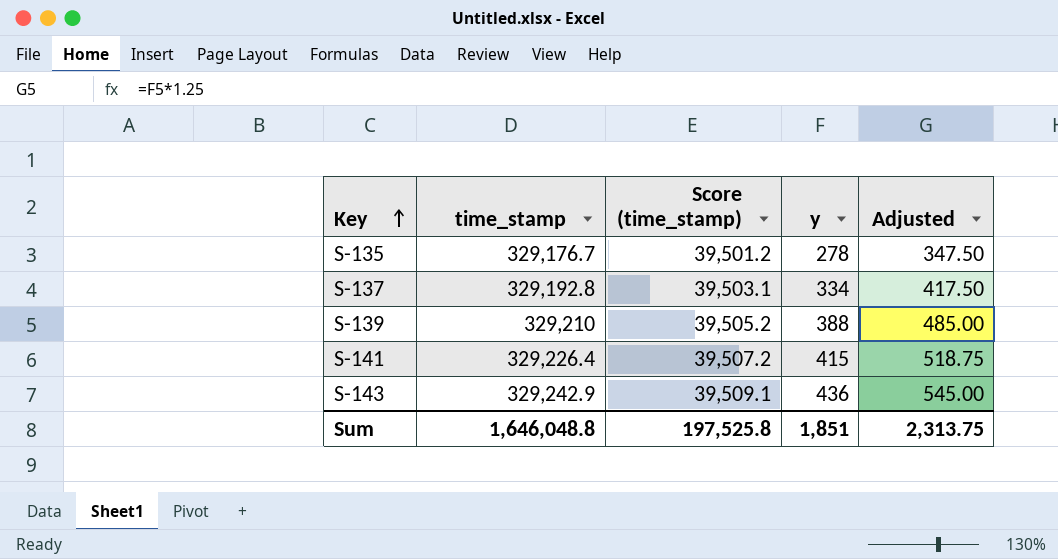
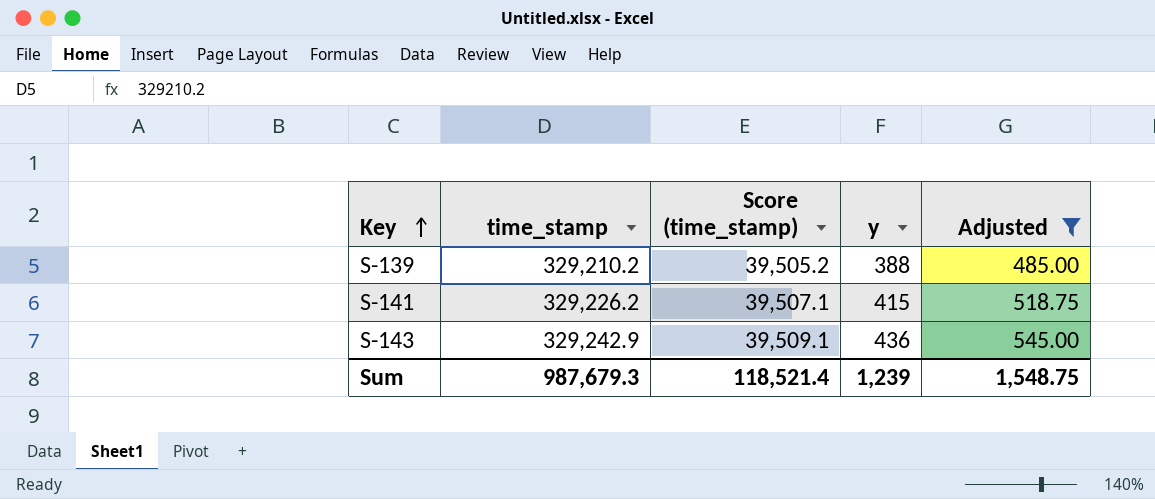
filter: none -> Adjusted >= 485.00
S-139 | time_stamp: 329,210 -> 329,210.2
S-141 | time_stamp: 329,226.4 -> 329,226.2
S-141 | Score (time_stamp): 39,507.2 -> 39,507.1
Sum | time_stamp: 1,646,048.8 -> 987,679.3
Sum | Score (time_stamp): 197,525.8 -> 118,521.4
Sum | y: 1,851 -> 1,239
Sum | Adjusted: 2,313.75 -> 1,548.75

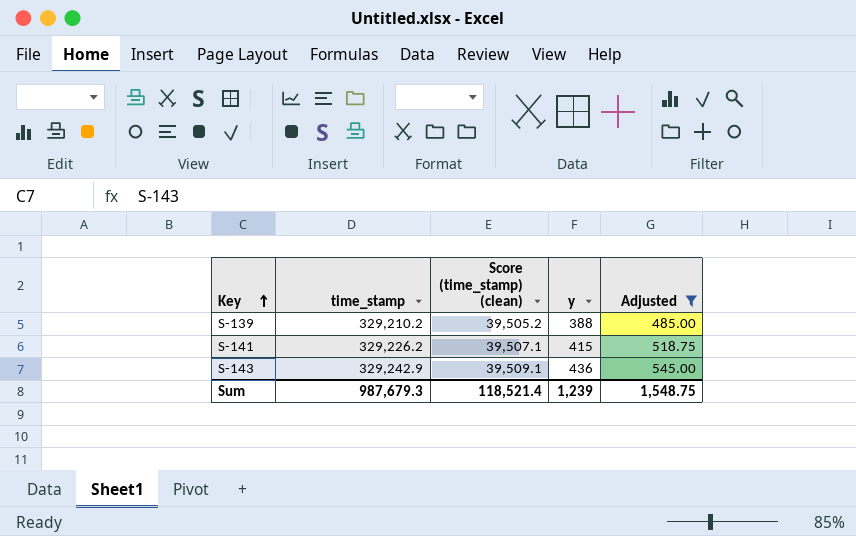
column name: Score (time_stamp) -> Score (time_stamp) (clean)

